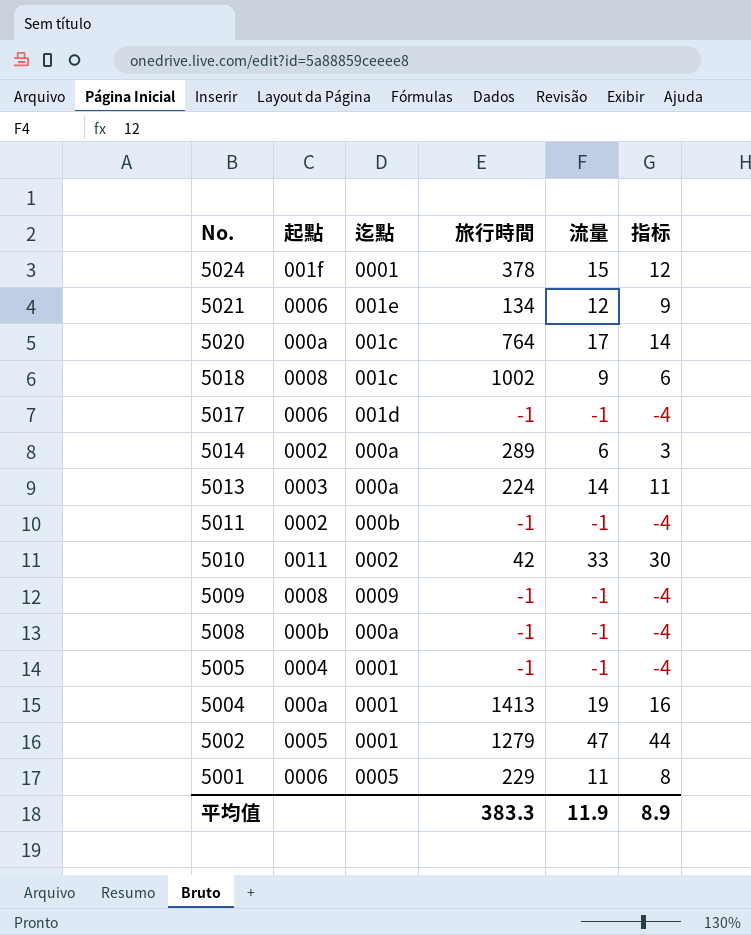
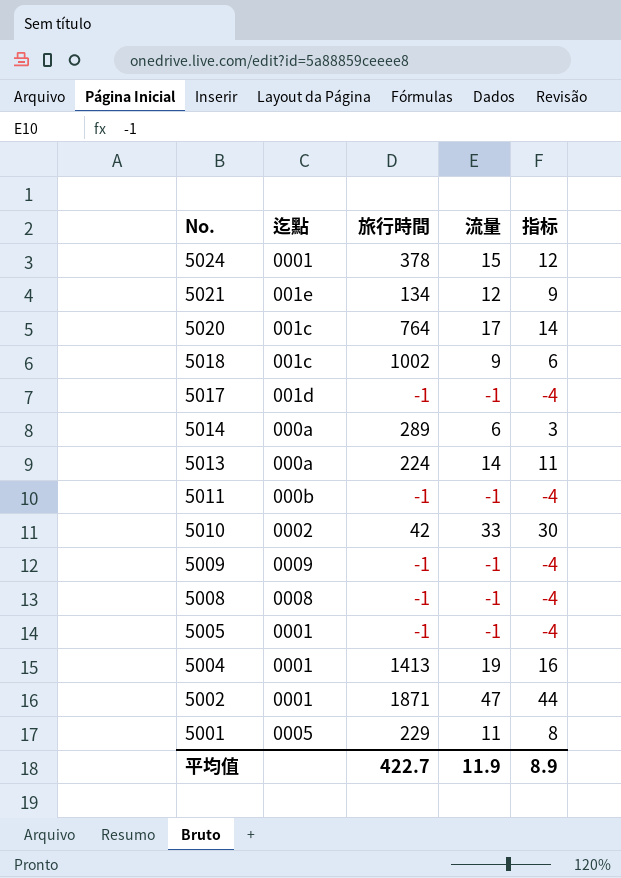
column 起點 | position: 2 -> none
5008 | 迄點: 000a -> 0008
5002 | 旅行時間: 1279 -> 1871
平均值 | 旅行時間: 383.3 -> 422.7

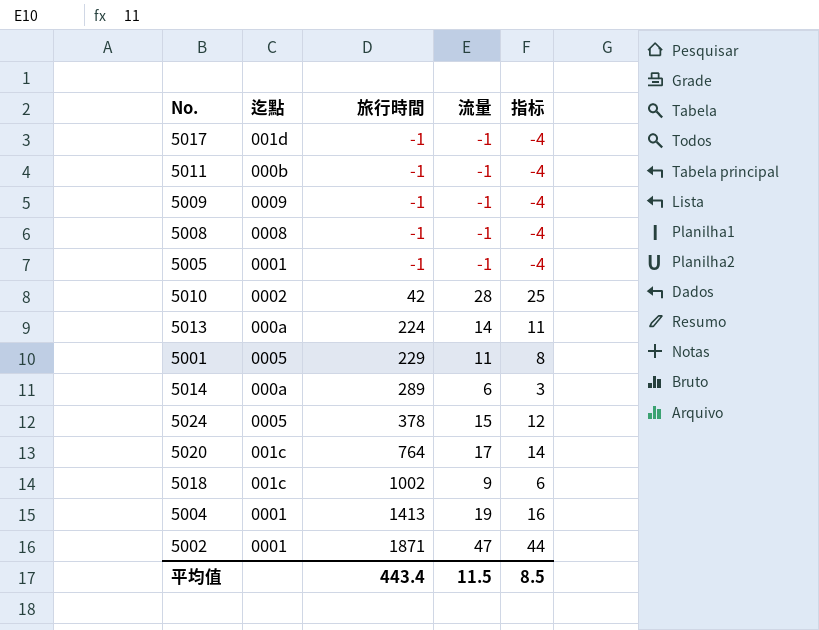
row order: No. descending -> 旅行時間 ascending
row 5021: 001e | 134 | 12 | 9 -> none
5010 | 流量: 33 -> 28
5010 | 指标: 30 -> 25
5024 | 迄點: 0001 -> 0005
平均值 | 旅行時間: 422.7 -> 443.4
平均值 | 流量: 11.9 -> 11.5
平均值 | 指标: 8.9 -> 8.5

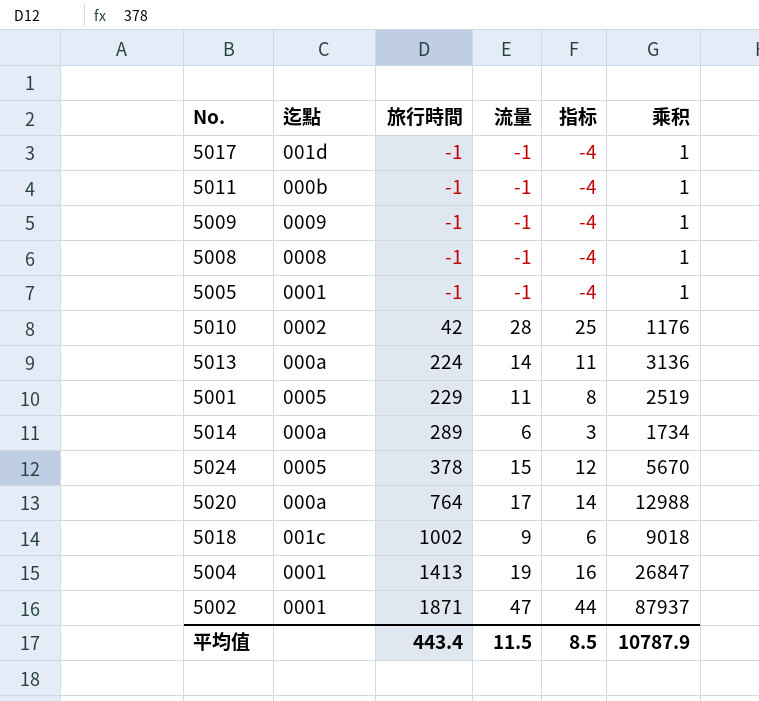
column 乘积 | formula: none -> [旅行時間] * [流量]
5020 | 迄點: 001c -> 000a

